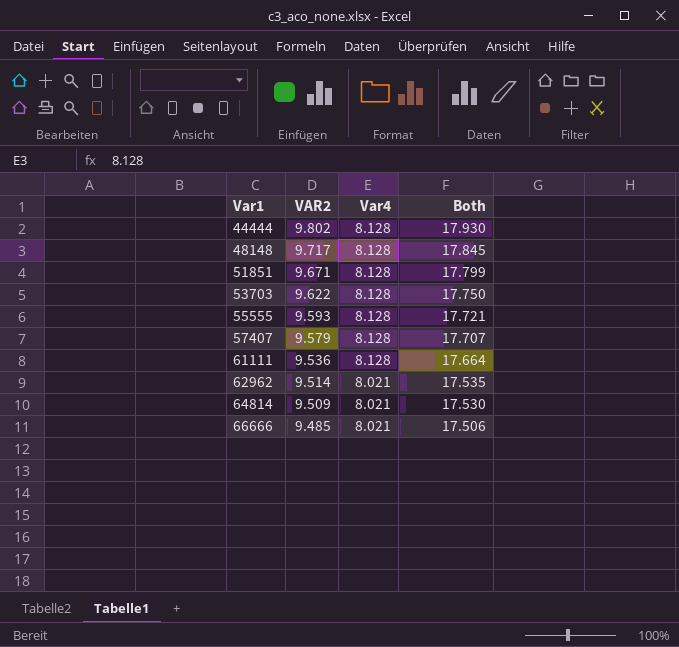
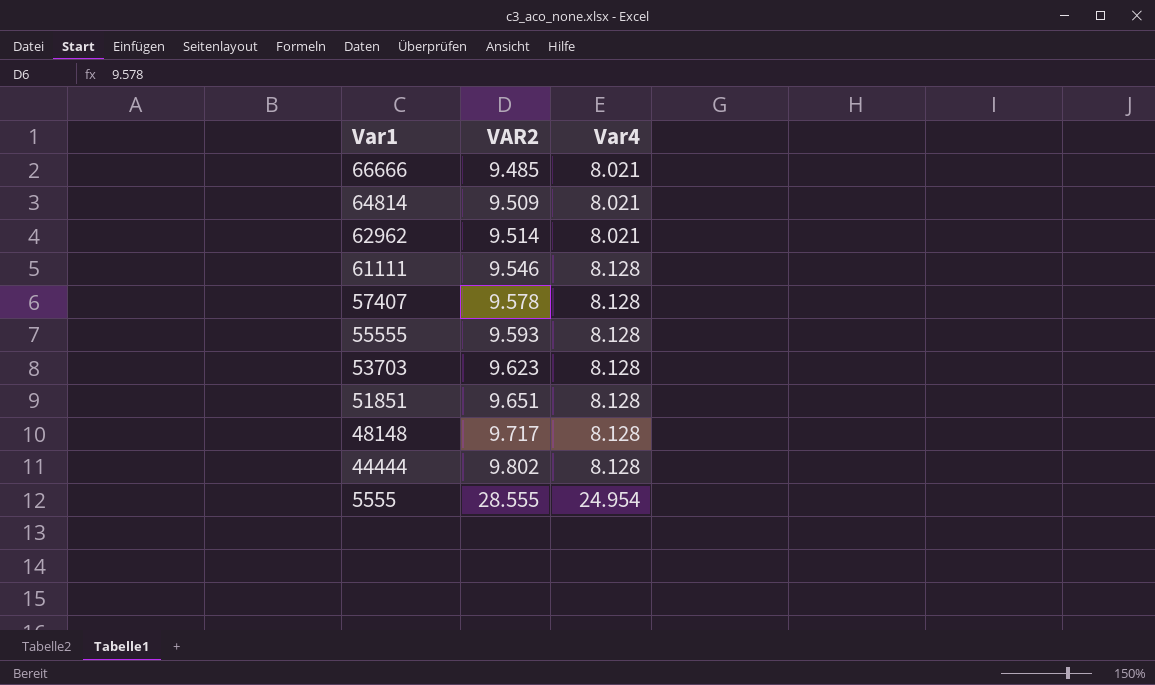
row order: Var1 ascending -> Var1 descending
column Both | formula: [VAR2] + [Var4] -> none
61111 | VAR2: 9.536 -> 9.546
57407 | VAR2: 9.579 -> 9.578
53703 | VAR2: 9.622 -> 9.623
51851 | VAR2: 9.671 -> 9.651
row 5555: none -> 28.555 | 24.954

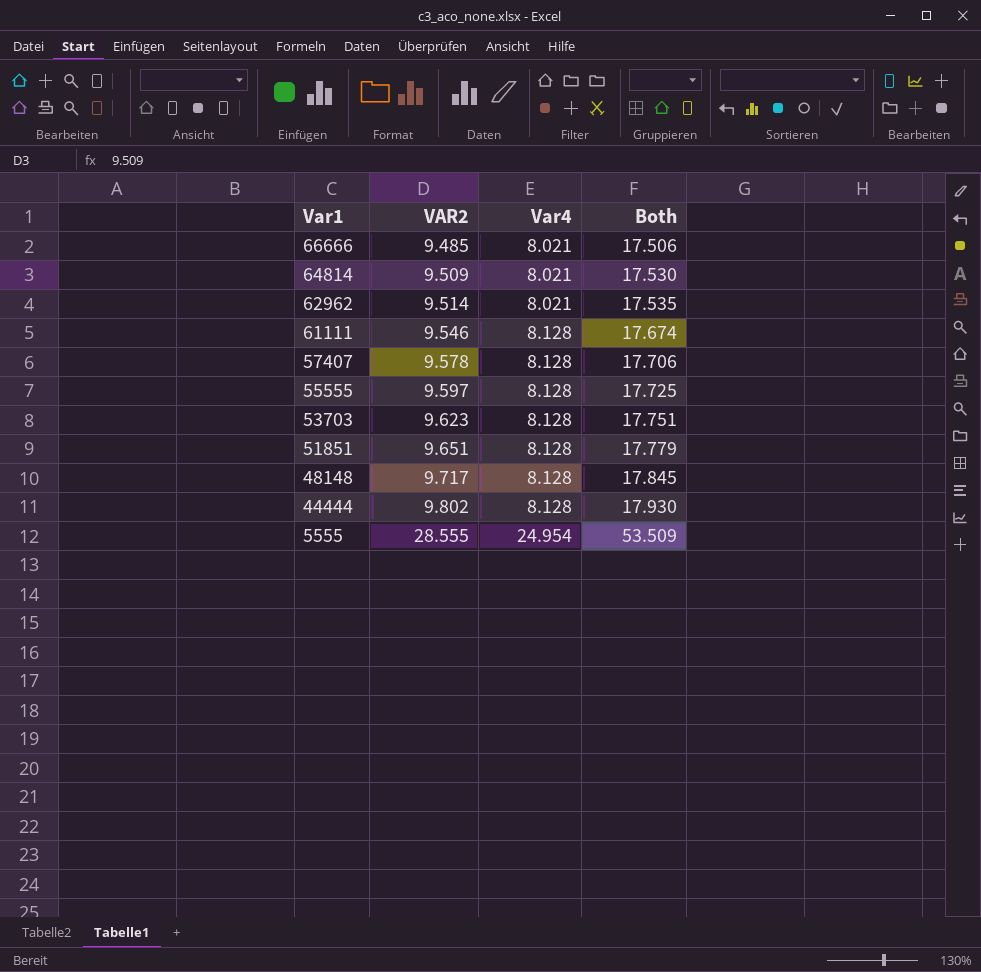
column Both | formula: none -> [VAR2] + [Var4]
55555 | VAR2: 9.593 -> 9.597

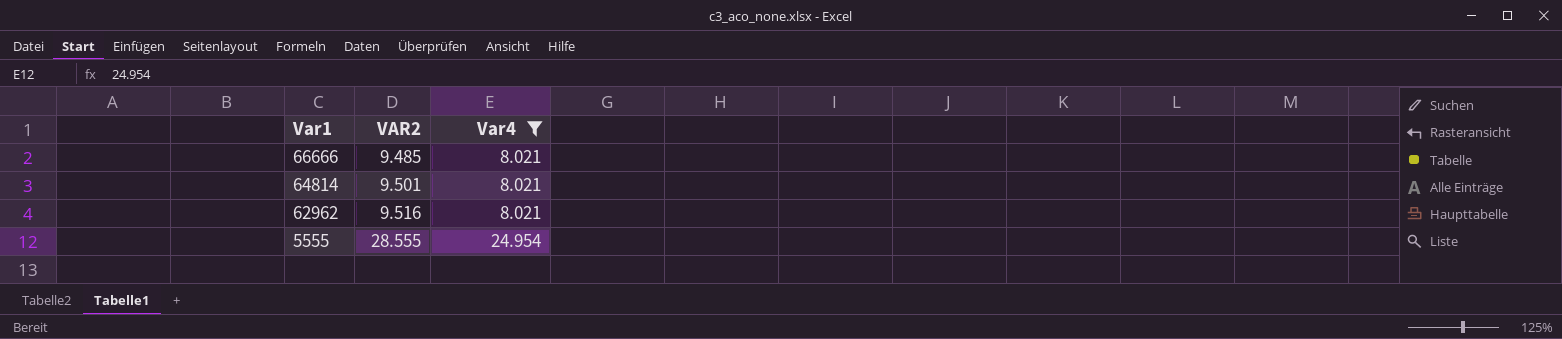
filter: none -> Var4 != 8.128
column Both | formula: [VAR2] + [Var4] -> none
64814 | VAR2: 9.509 -> 9.501
62962 | VAR2: 9.514 -> 9.516

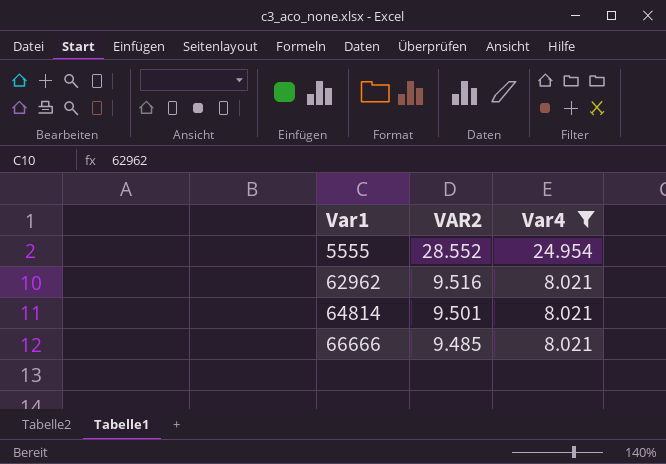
row order: Var1 descending -> Var1 ascending
5555 | VAR2: 28.555 -> 28.552

